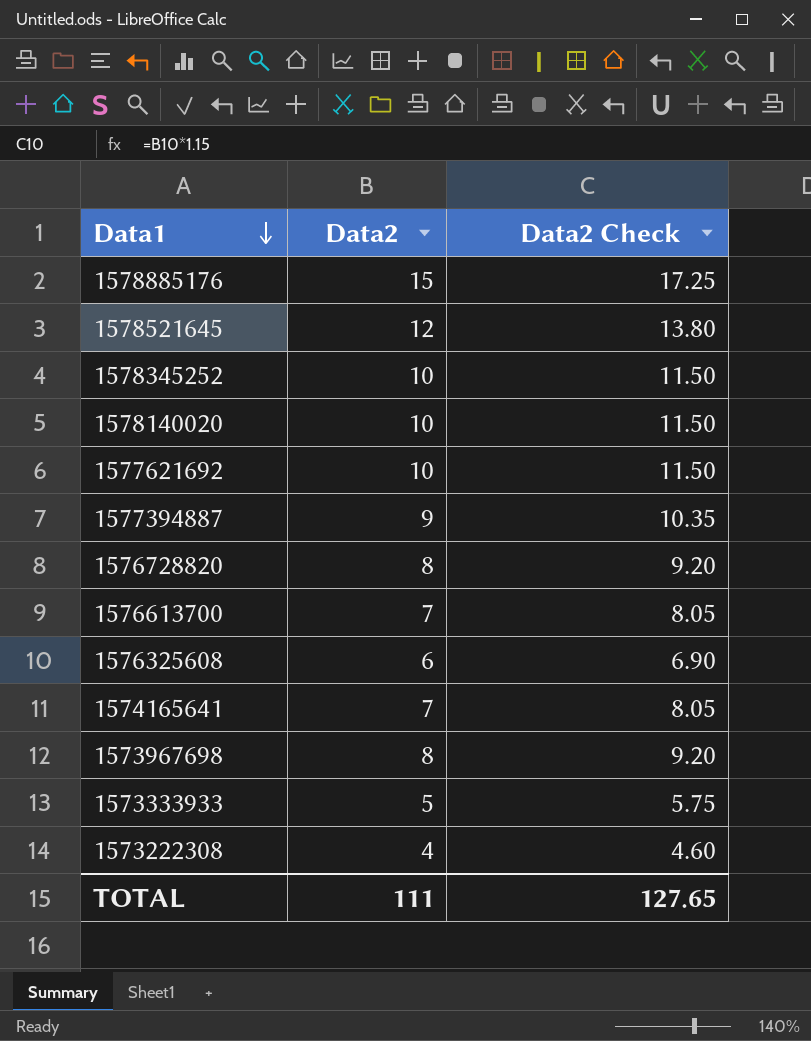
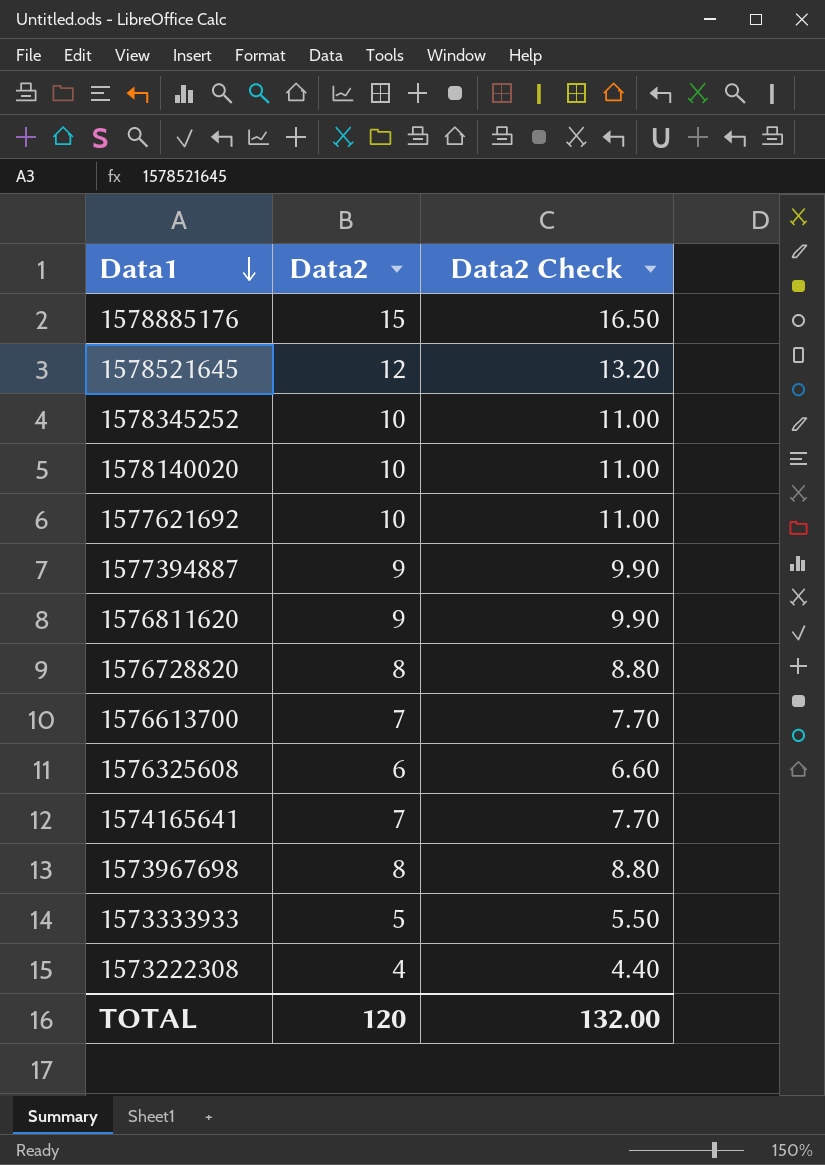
column Data2 Check | formula: [Data2] * 1.15 -> [Data2] * 1.1
row 1576811620: none -> 9 | 9.90
TOTAL | Data2: 111 -> 120
TOTAL | Data2 Check: 127.65 -> 132.00

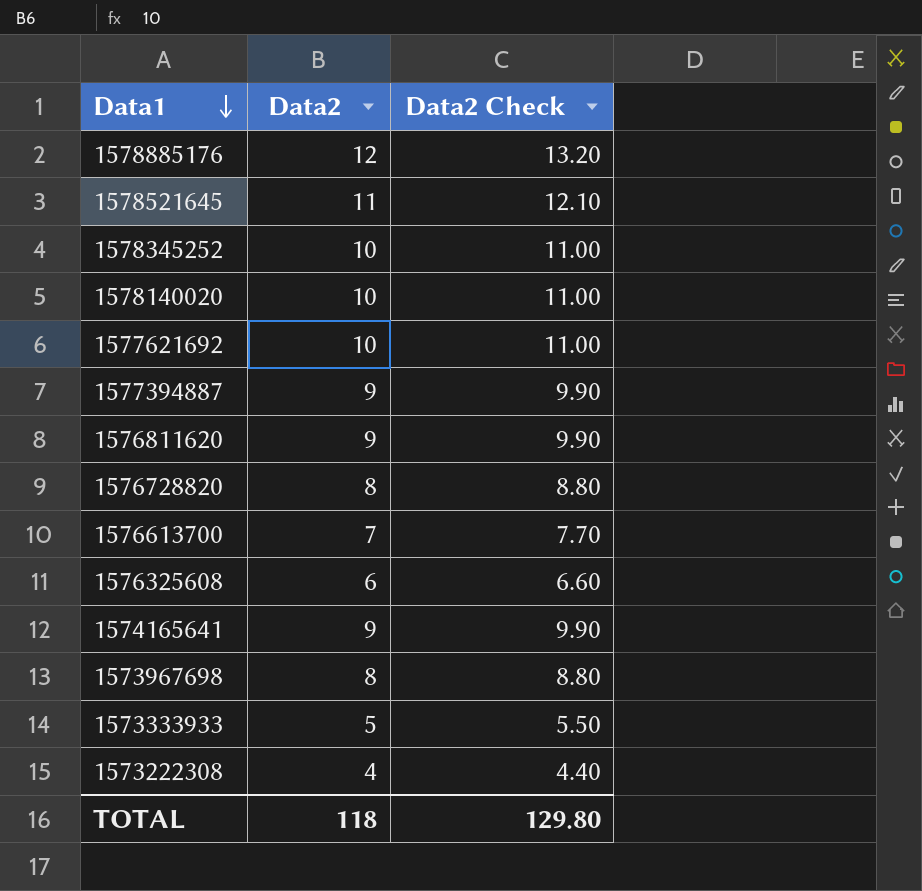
1578885176 | Data2: 15 -> 12
1578885176 | Data2 Check: 16.50 -> 13.20
1578521645 | Data2: 12 -> 11
1578521645 | Data2 Check: 13.20 -> 12.10
1574165641 | Data2: 7 -> 9
1574165641 | Data2 Check: 7.70 -> 9.90
TOTAL | Data2: 120 -> 118
TOTAL | Data2 Check: 132.00 -> 129.80

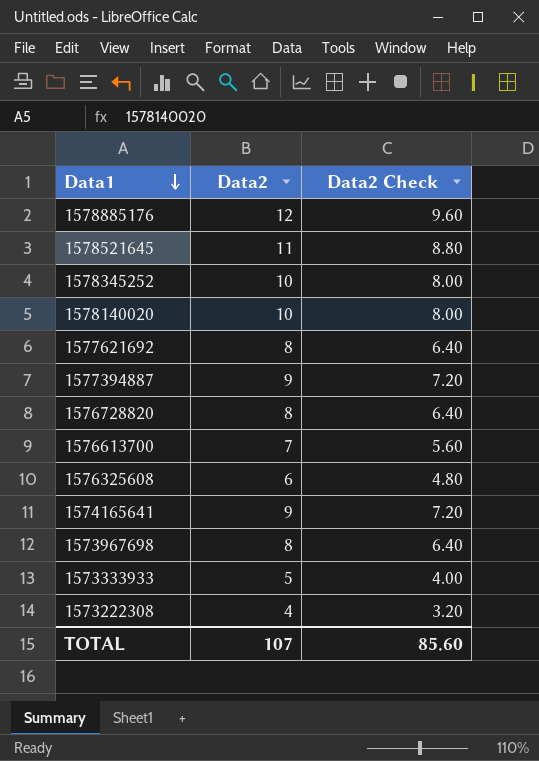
column Data2 Check | formula: [Data2] * 1.1 -> [Data2] * 0.8
row 1576811620: 9 | 9.90 -> none
1577621692 | Data2: 10 -> 8
TOTAL | Data2: 118 -> 107
TOTAL | Data2 Check: 129.80 -> 85.60

